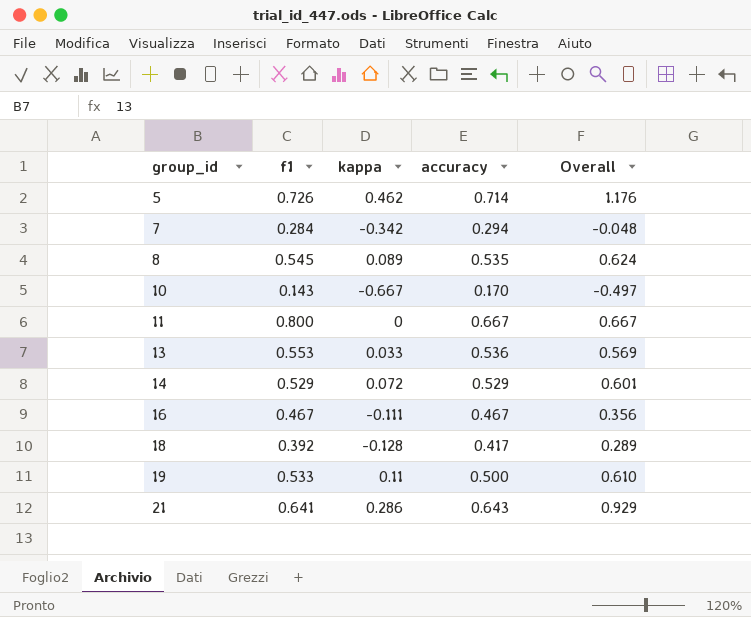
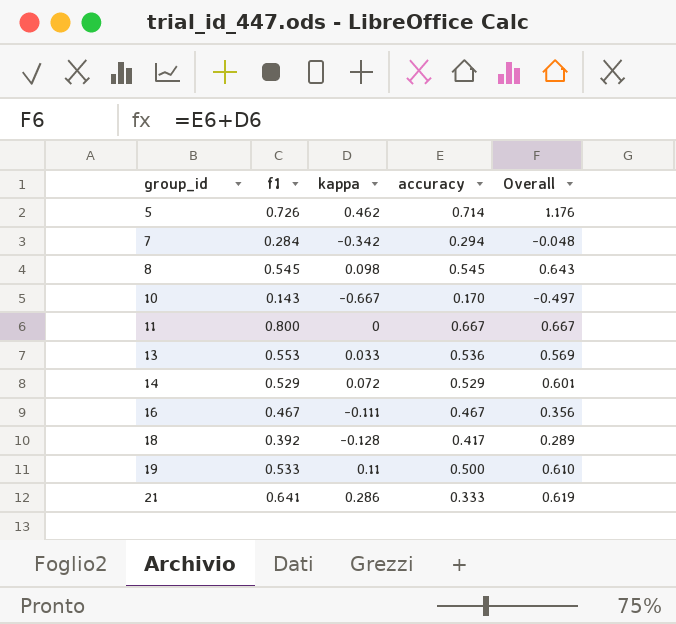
8 | kappa: 0.089 -> 0.098
8 | accuracy: 0.535 -> 0.545
8 | Overall: 0.624 -> 0.643
21 | accuracy: 0.643 -> 0.333
21 | Overall: 0.929 -> 0.619

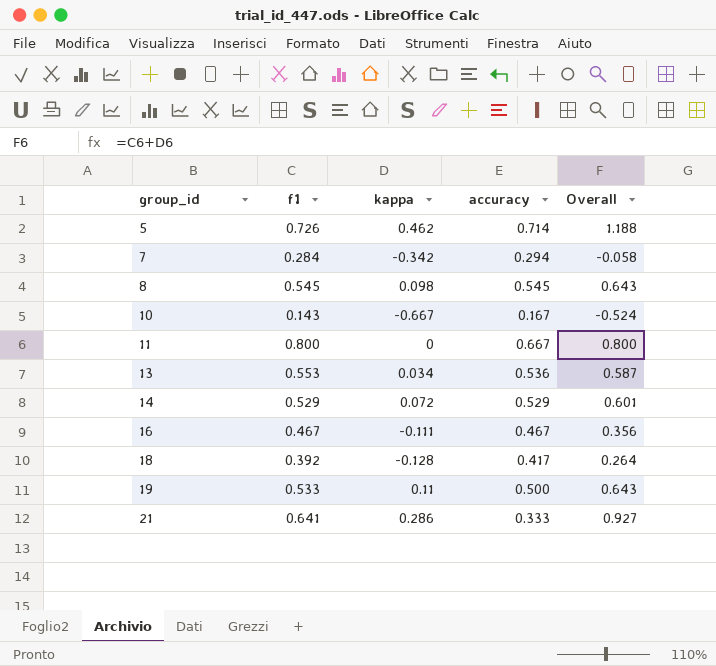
column Overall | formula: [kappa] + [accuracy] -> [f1] + [kappa]
10 | accuracy: 0.170 -> 0.167
13 | kappa: 0.033 -> 0.034

